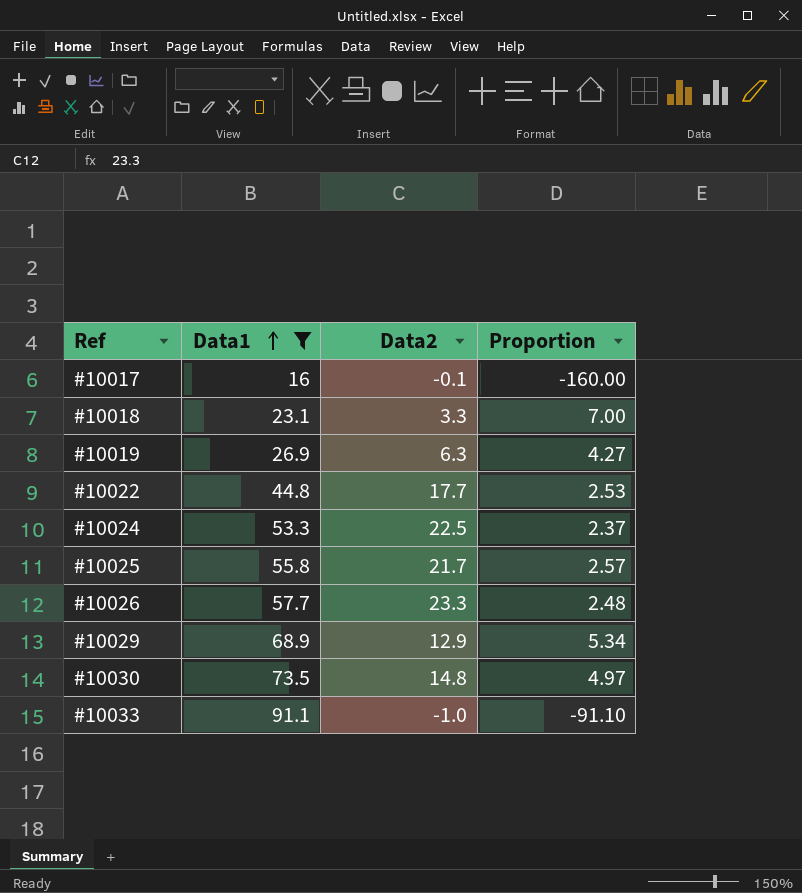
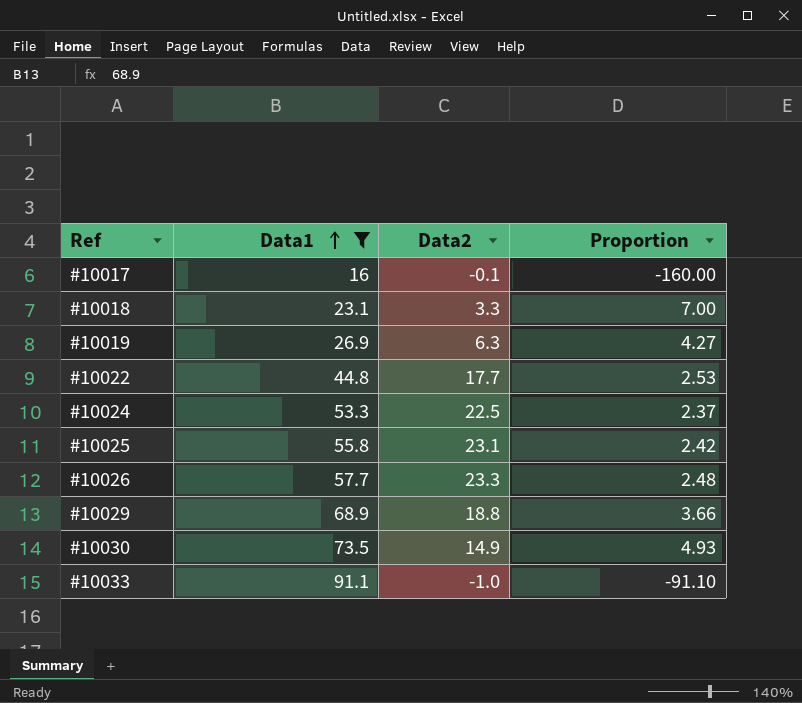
#10025 | Data2: 21.7 -> 23.1
#10025 | Proportion: 2.57 -> 2.42
#10029 | Data2: 12.9 -> 18.8
#10029 | Proportion: 5.34 -> 3.66
#10030 | Data2: 14.8 -> 14.9
#10030 | Proportion: 4.97 -> 4.93

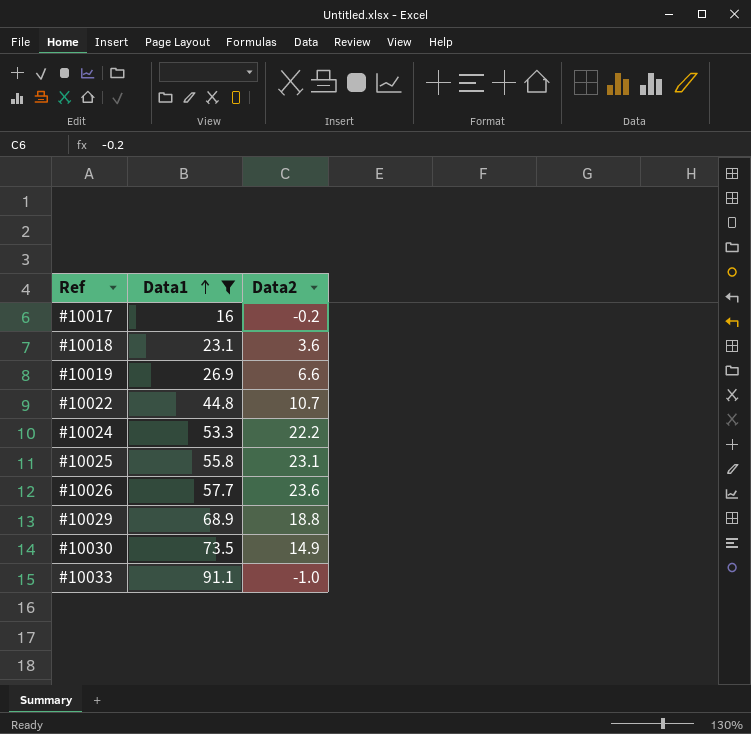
column Proportion | formula: [Data1] / [Data2] -> none
#10017 | Data2: -0.1 -> -0.2
#10018 | Data2: 3.3 -> 3.6
#10019 | Data2: 6.3 -> 6.6
#10022 | Data2: 17.7 -> 10.7
#10024 | Data2: 22.5 -> 22.2
#10026 | Data2: 23.3 -> 23.6

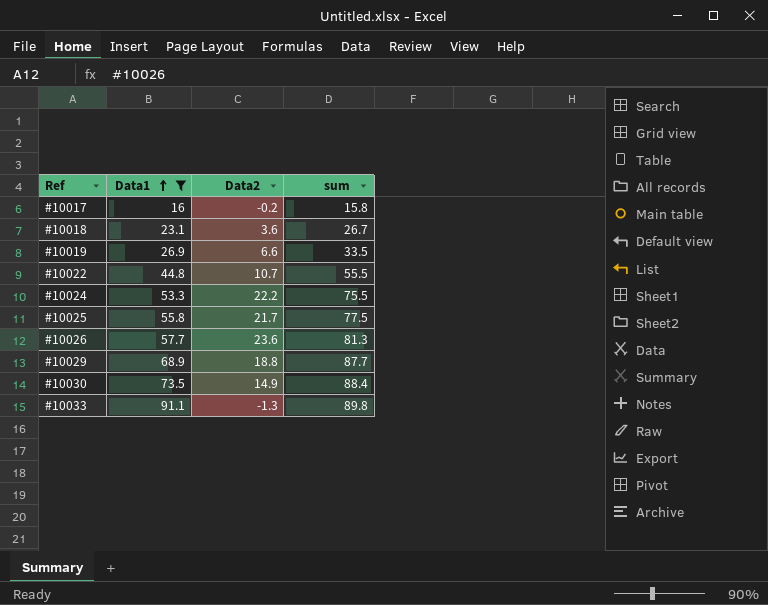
column sum | formula: none -> [Data1] + [Data2]
#10025 | Data2: 23.1 -> 21.7
#10033 | Data2: -1.0 -> -1.3

